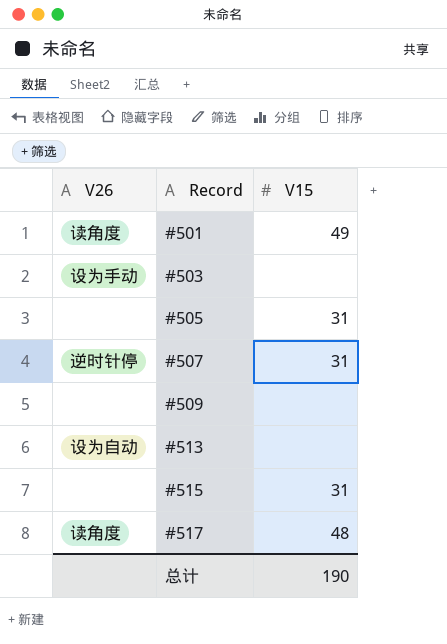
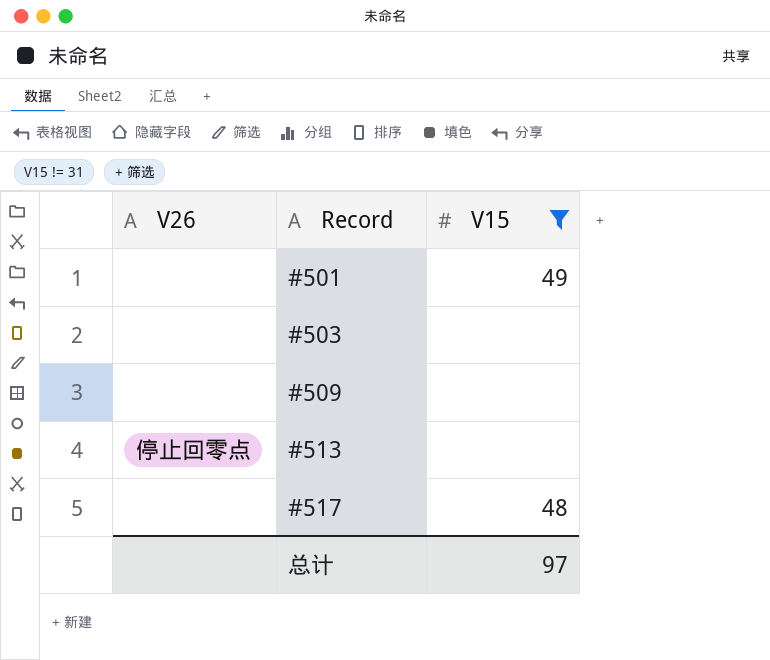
filter: none -> V15 != 31
#501 | V26: 读角度 -> none
#503 | V26: 设为手动 -> none
#513 | V26: 设为自动 -> 停止回零点
#517 | V26: 读角度 -> none
总计 | V15: 190 -> 97

